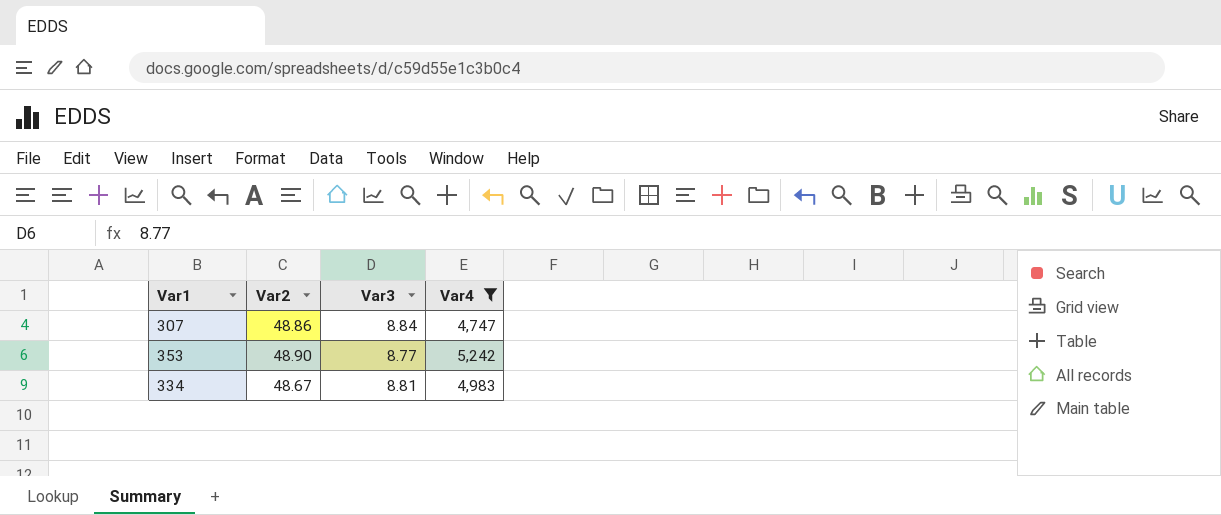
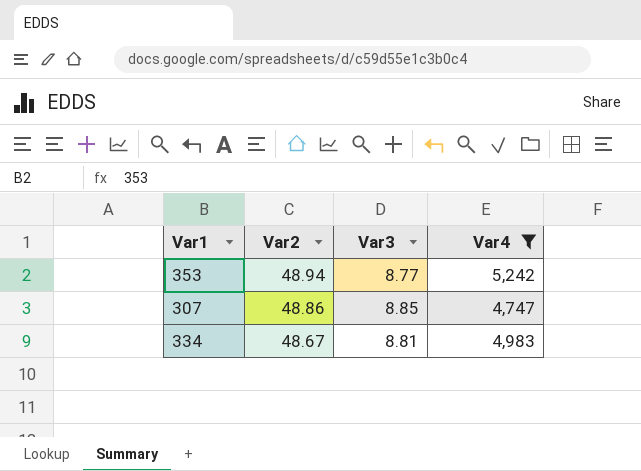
row order: none -> Var2 descending
353 | Var2: 48.90 -> 48.94
307 | Var3: 8.84 -> 8.85

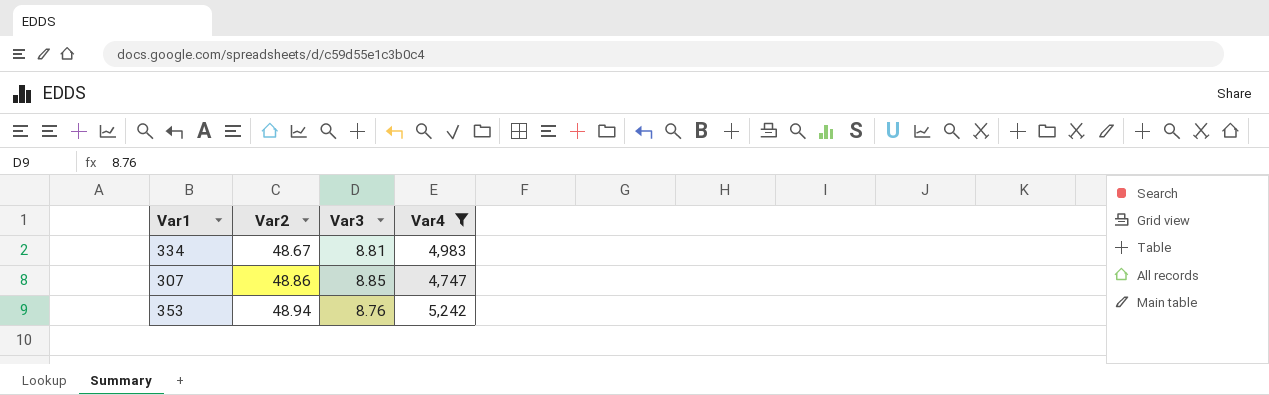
row order: Var2 descending -> Var2 ascending
353 | Var3: 8.77 -> 8.76

